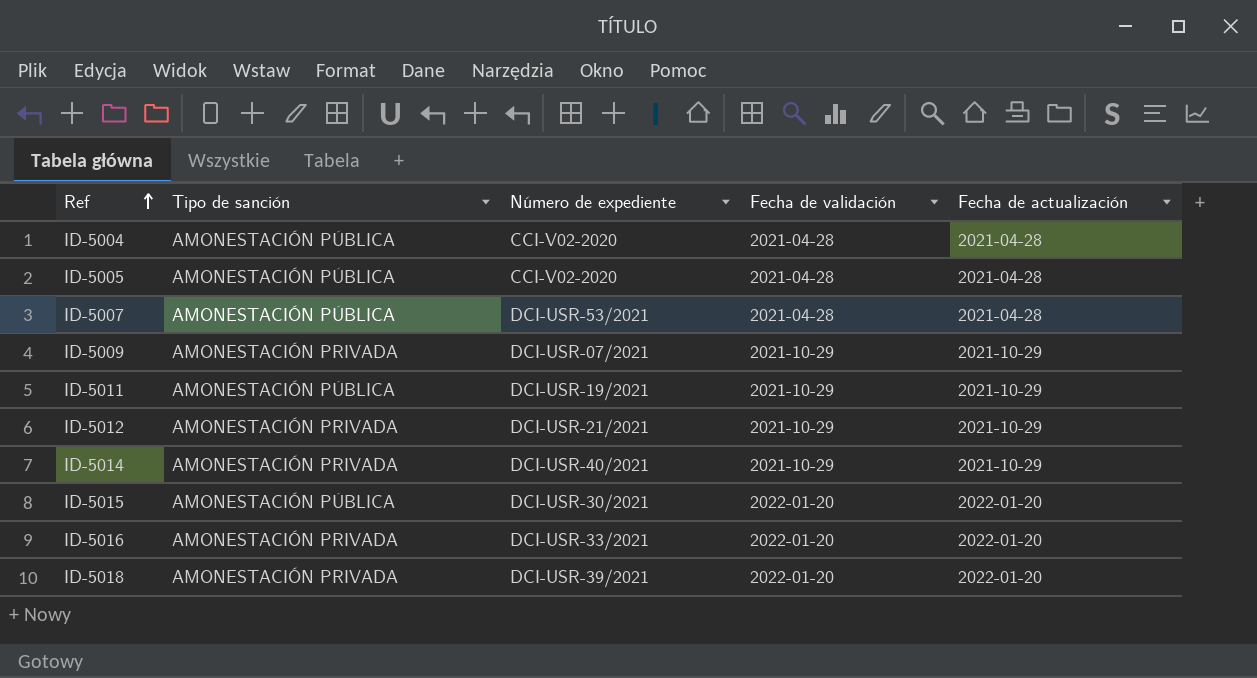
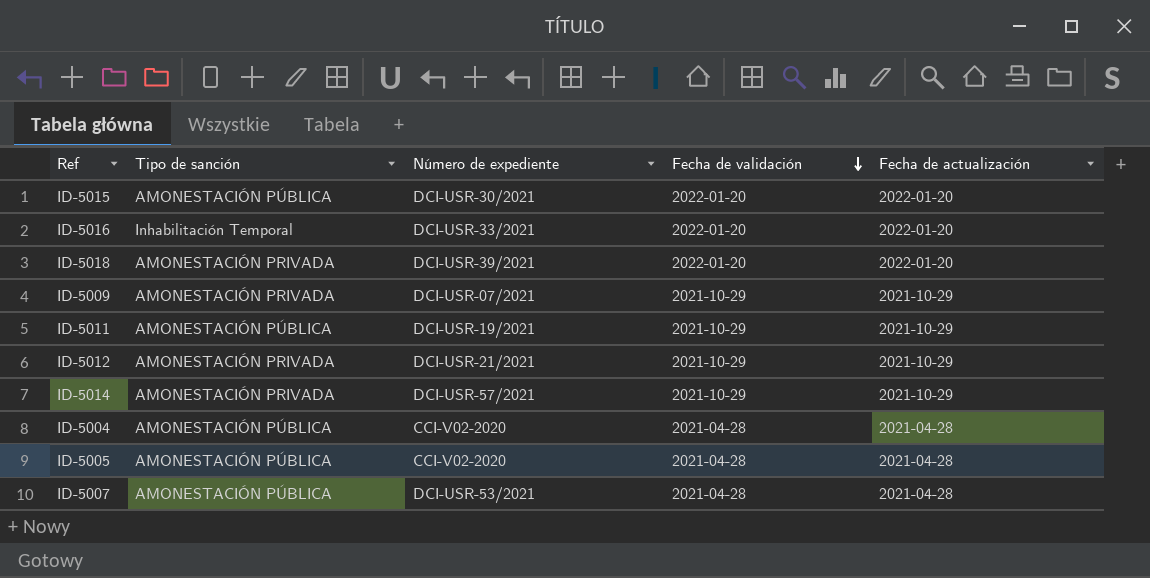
row order: Ref ascending -> Fecha de validación descending
ID-5016 | Tipo de sanción: AMONESTACIÓN PRIVADA -> Inhabilitación Temporal
ID-5014 | Número de expediente: DCI-USR-40/2021 -> DCI-USR-57/2021

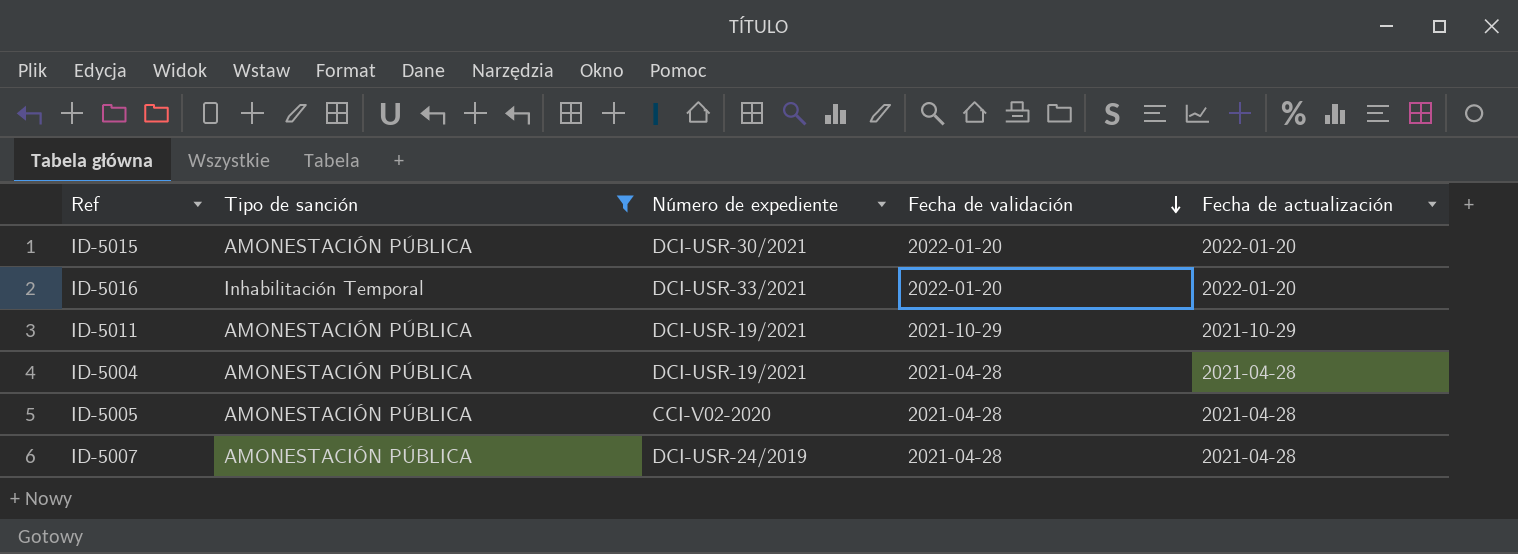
filter: none -> Tipo de sanción != AMONESTACIÓN PRIVADA
ID-5004 | Número de expediente: CCI-V02-2020 -> DCI-USR-19/2021
ID-5007 | Número de expediente: DCI-USR-53/2021 -> DCI-USR-24/2019

